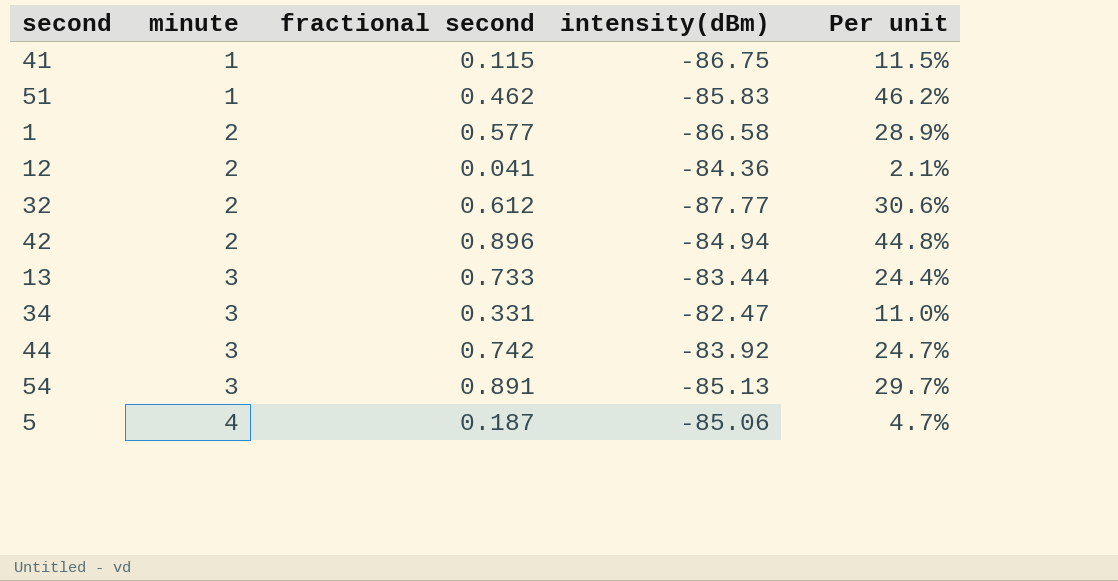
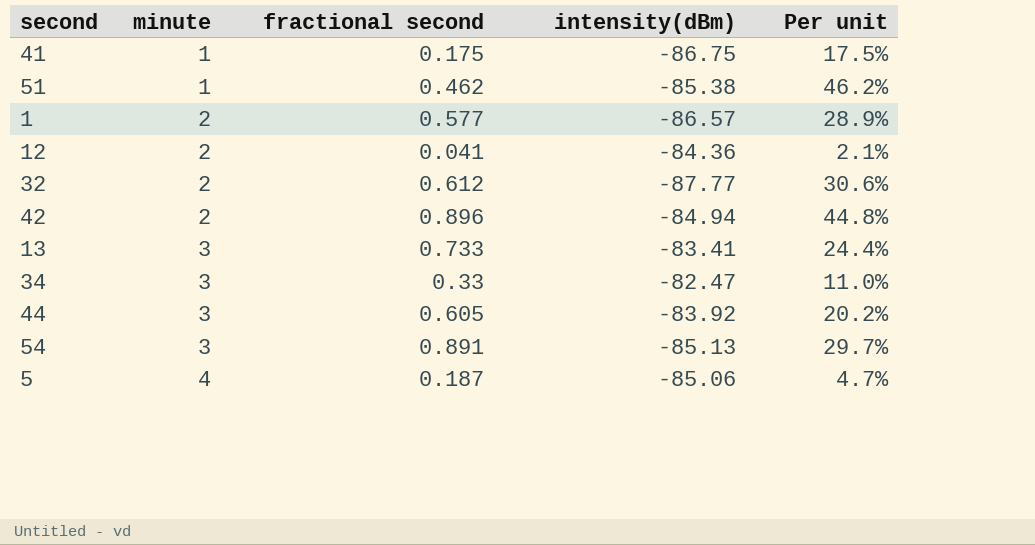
41 | fractional second: 0.115 -> 0.175
41 | Per unit: 11.5% -> 17.5%
51 | intensity(dBm): -85.83 -> -85.38
1 | intensity(dBm): -86.58 -> -86.57
13 | intensity(dBm): -83.44 -> -83.41
34 | fractional second: 0.331 -> 0.33
44 | fractional second: 0.742 -> 0.605
44 | Per unit: 24.7% -> 20.2%

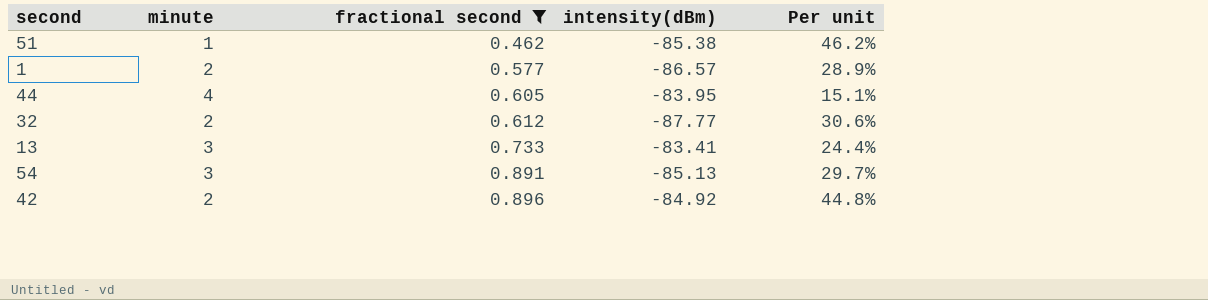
filter: none -> fractional second >= 0.462
row order: minute ascending -> fractional second ascending
44 | minute: 3 -> 4
44 | intensity(dBm): -83.92 -> -83.95
44 | Per unit: 20.2% -> 15.1%
42 | intensity(dBm): -84.94 -> -84.92

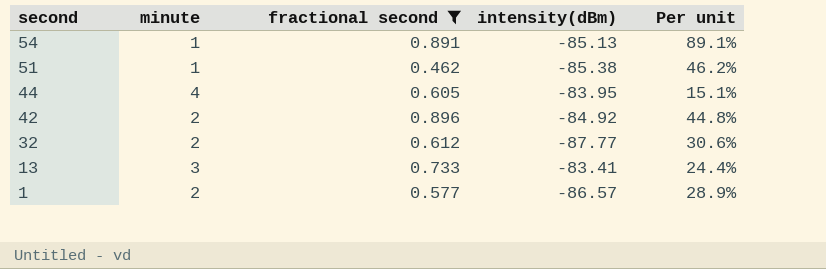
row order: fractional second ascending -> second descending
54 | minute: 3 -> 1
54 | Per unit: 29.7% -> 89.1%

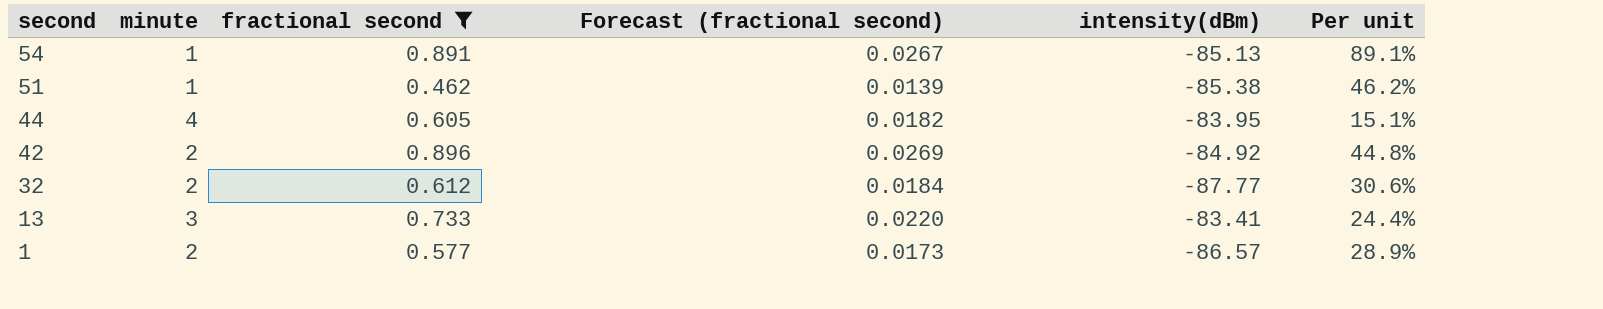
column Forecast (fractional second) | formula: none -> [fractional second] * 0.03

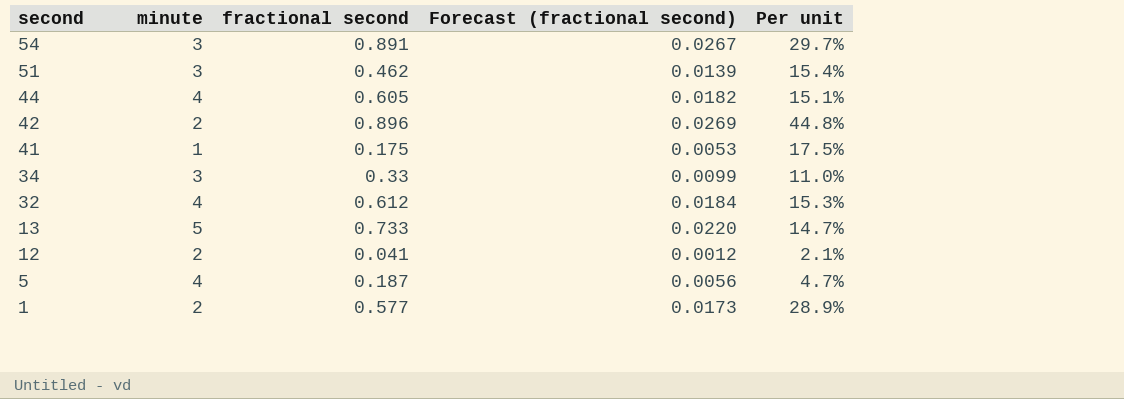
filter: fractional second >= 0.462 -> none
column intensity(dBm) | position: 5 -> none
54 | minute: 1 -> 3
54 | Per unit: 89.1% -> 29.7%
51 | minute: 1 -> 3
51 | Per unit: 46.2% -> 15.4%
32 | minute: 2 -> 4
32 | Per unit: 30.6% -> 15.3%
13 | minute: 3 -> 5
13 | Per unit: 24.4% -> 14.7%

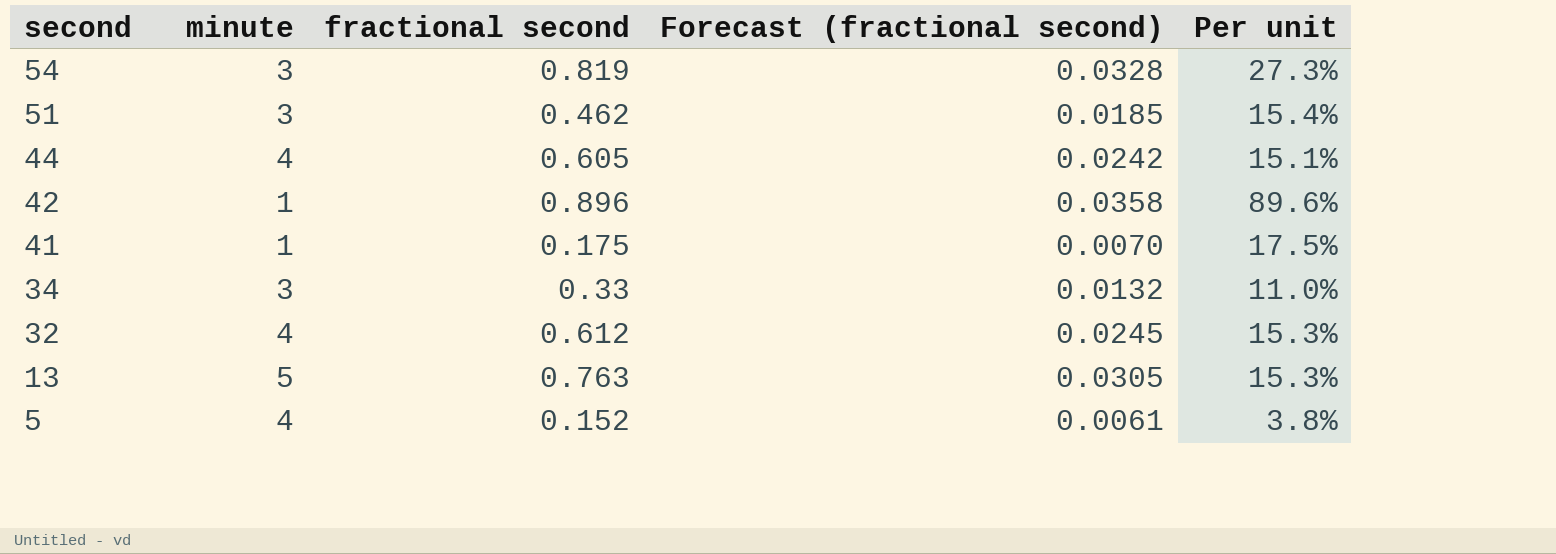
column Forecast (fractional second) | formula: [fractional second] * 0.03 -> [fractional second] * 0.04
row 12: 2 | 0.041 | 0.0012 | 2.1% -> none
row 1: 2 | 0.577 | 0.0173 | 28.9% -> none
54 | fractional second: 0.891 -> 0.819
54 | Per unit: 29.7% -> 27.3%
42 | minute: 2 -> 1
42 | Per unit: 44.8% -> 89.6%
13 | fractional second: 0.733 -> 0.763
13 | Per unit: 14.7% -> 15.3%
5 | fractional second: 0.187 -> 0.152
5 | Per unit: 4.7% -> 3.8%

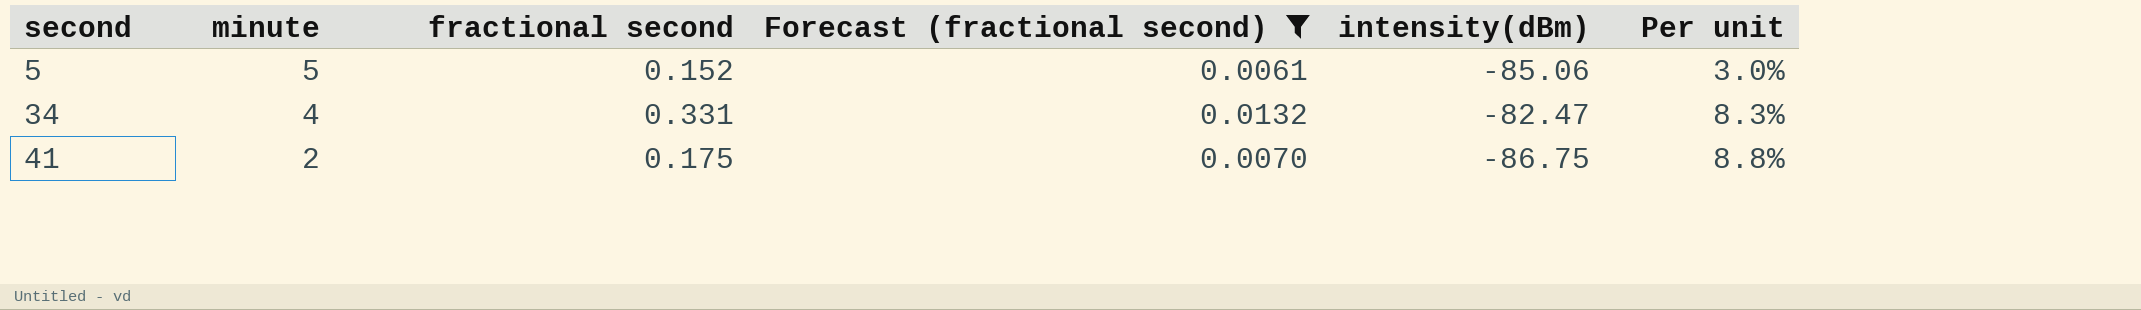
filter: none -> Forecast (fractional second) <= 0.0132
row order: second descending -> second ascending
column intensity(dBm) | position: none -> 5
5 | minute: 4 -> 5
5 | Per unit: 3.8% -> 3.0%
34 | minute: 3 -> 4
34 | fractional second: 0.33 -> 0.331
34 | Per unit: 11.0% -> 8.3%
41 | minute: 1 -> 2
41 | Per unit: 17.5% -> 8.8%

